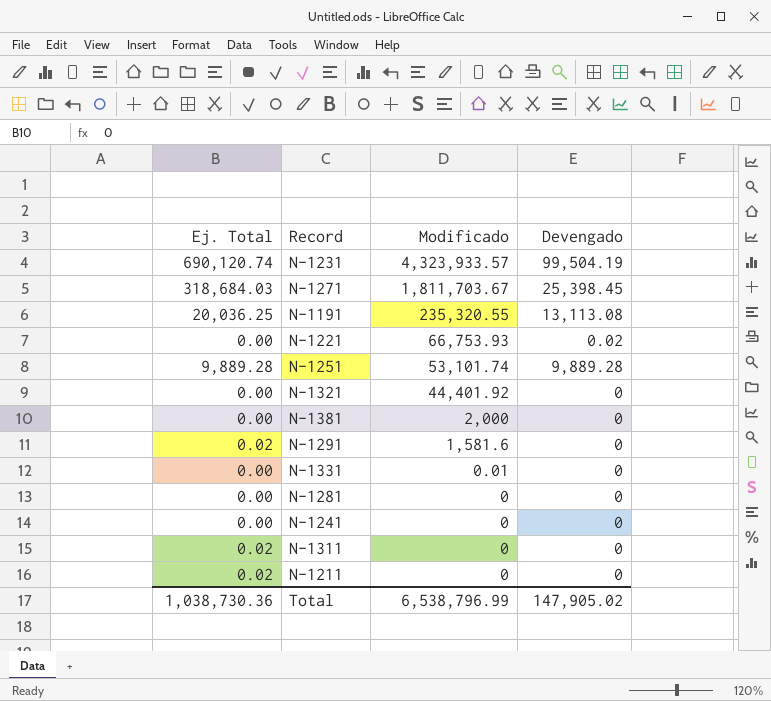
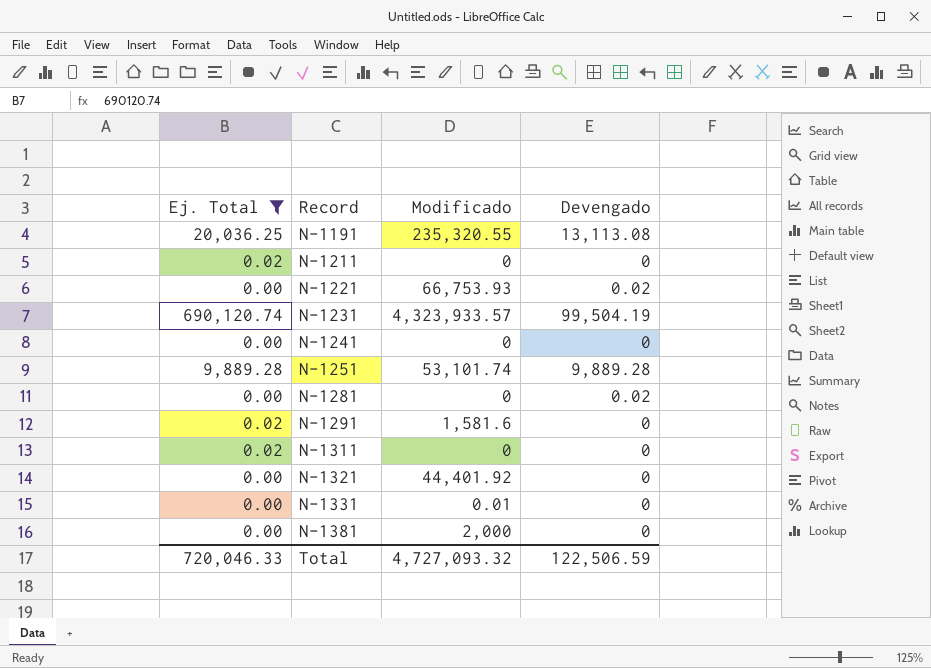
filter: none -> Ej. Total != 318,684.03
row order: Modificado descending -> Record ascending
N-1281 | Devengado: 0 -> 0.02
Total | Ej. Total: 1,038,730.36 -> 720,046.33
Total | Modificado: 6,538,796.99 -> 4,727,093.32
Total | Devengado: 147,905.02 -> 122,506.59

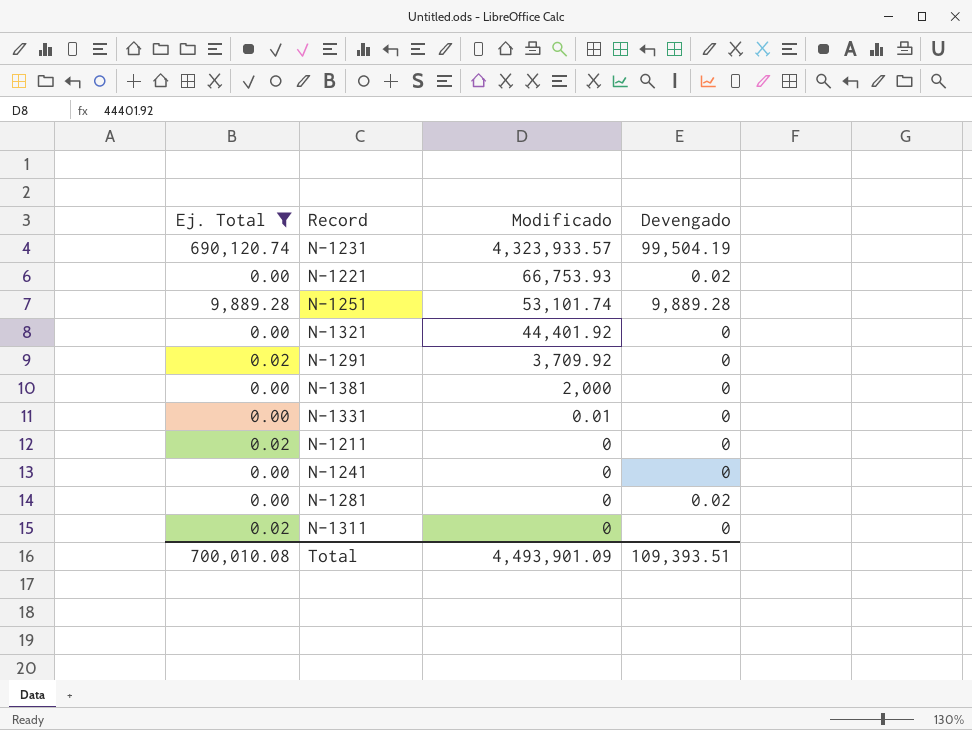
row order: Record ascending -> Modificado descending
row N-1191: 20,036.25 | 235,320.55 | 13,113.08 -> none
N-1291 | Modificado: 1,581.6 -> 3,709.92
Total | Ej. Total: 720,046.33 -> 700,010.08
Total | Modificado: 4,727,093.32 -> 4,493,901.09
Total | Devengado: 122,506.59 -> 109,393.51

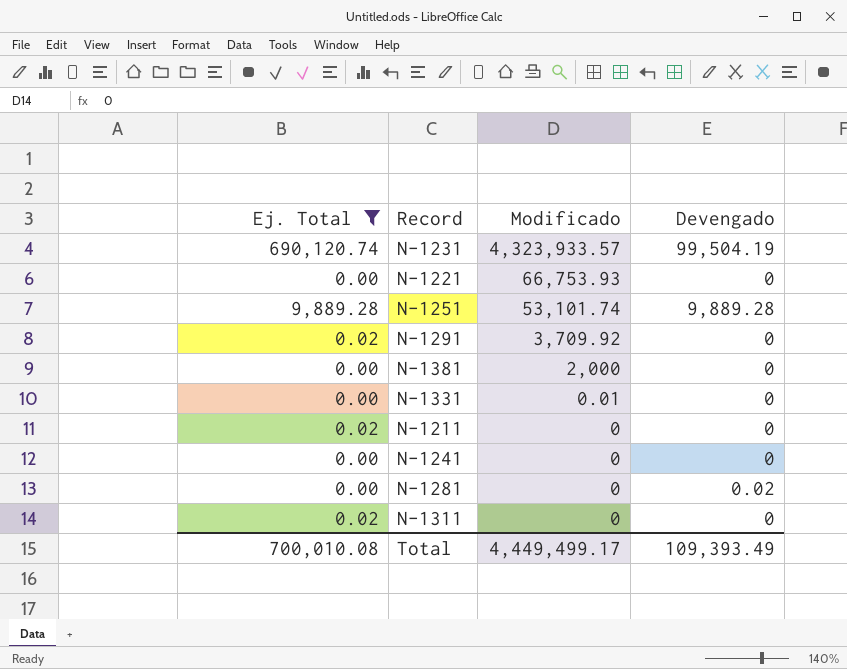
row N-1321: 0.00 | 44,401.92 | 0 -> none
N-1221 | Devengado: 0.02 -> 0
Total | Modificado: 4,493,901.09 -> 4,449,499.17
Total | Devengado: 109,393.51 -> 109,393.49

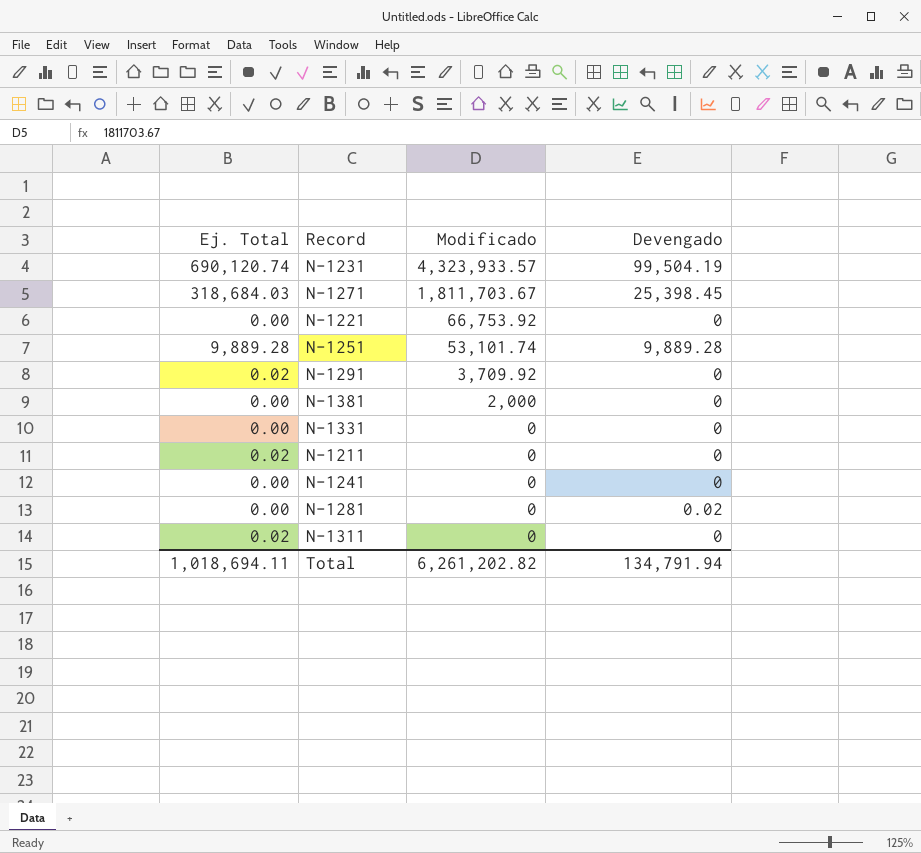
filter: Ej. Total != 318,684.03 -> none
N-1221 | Modificado: 66,753.93 -> 66,753.92
N-1331 | Modificado: 0.01 -> 0
Total | Ej. Total: 700,010.08 -> 1,018,694.11
Total | Modificado: 4,449,499.17 -> 6,261,202.82
Total | Devengado: 109,393.49 -> 134,791.94

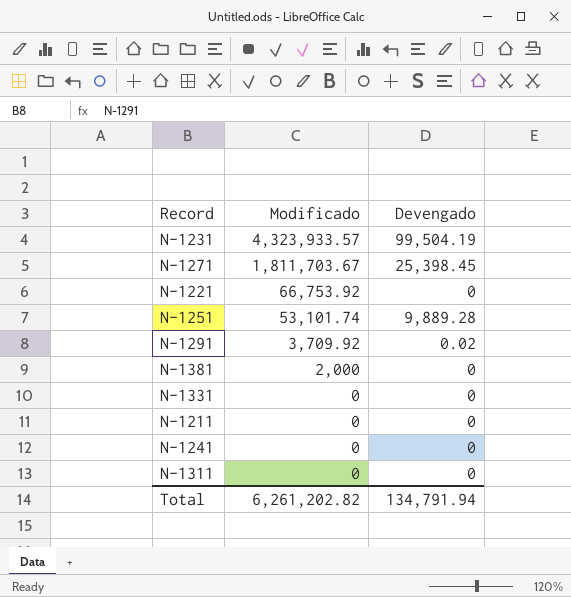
column Ej. Total | position: 1 -> none
row N-1281: 0.00 | 0 | 0.02 -> none
N-1291 | Devengado: 0 -> 0.02

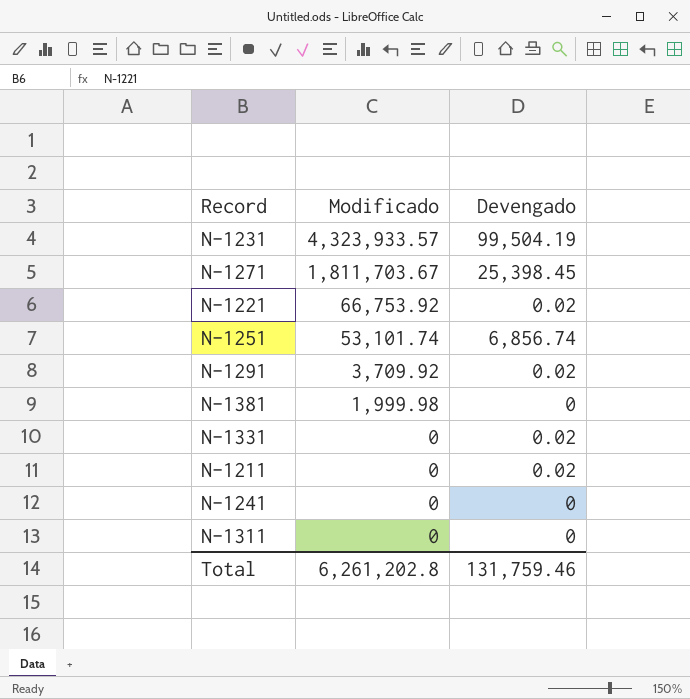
N-1221 | Devengado: 0 -> 0.02
N-1251 | Devengado: 9,889.28 -> 6,856.74
N-1381 | Modificado: 2,000 -> 1,999.98
N-1331 | Devengado: 0 -> 0.02
N-1211 | Devengado: 0 -> 0.02
Total | Modificado: 6,261,202.82 -> 6,261,202.8
Total | Devengado: 134,791.94 -> 131,759.46

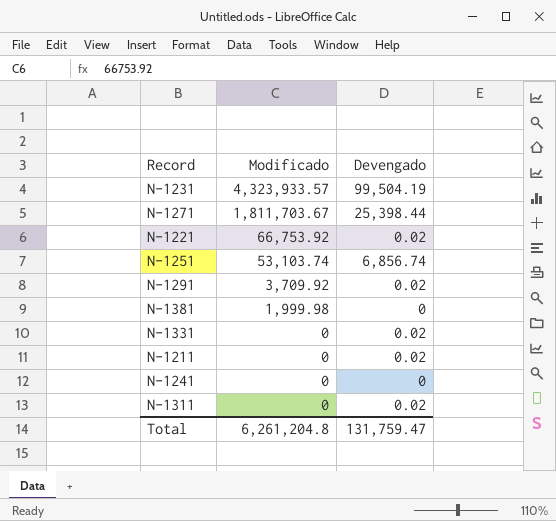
N-1271 | Devengado: 25,398.45 -> 25,398.44
N-1251 | Modificado: 53,101.74 -> 53,103.74
N-1311 | Devengado: 0 -> 0.02
Total | Modificado: 6,261,202.8 -> 6,261,204.8
Total | Devengado: 131,759.46 -> 131,759.47

